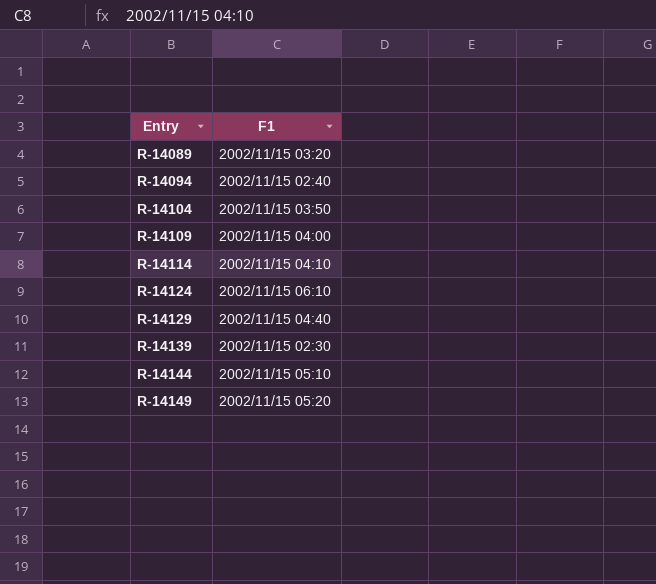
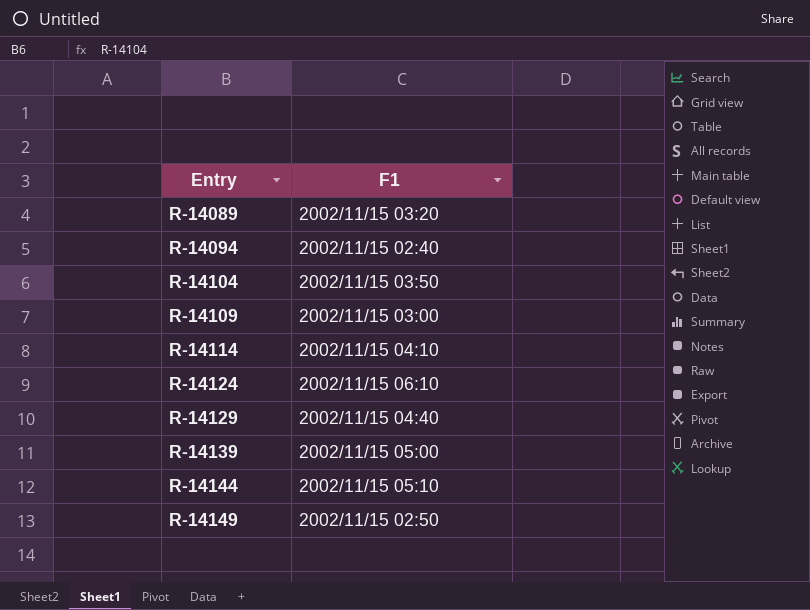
R-14109 | F1: 2002/11/15 04:00 -> 2002/11/15 03:00
R-14139 | F1: 2002/11/15 02:30 -> 2002/11/15 05:00
R-14149 | F1: 2002/11/15 05:20 -> 2002/11/15 02:50

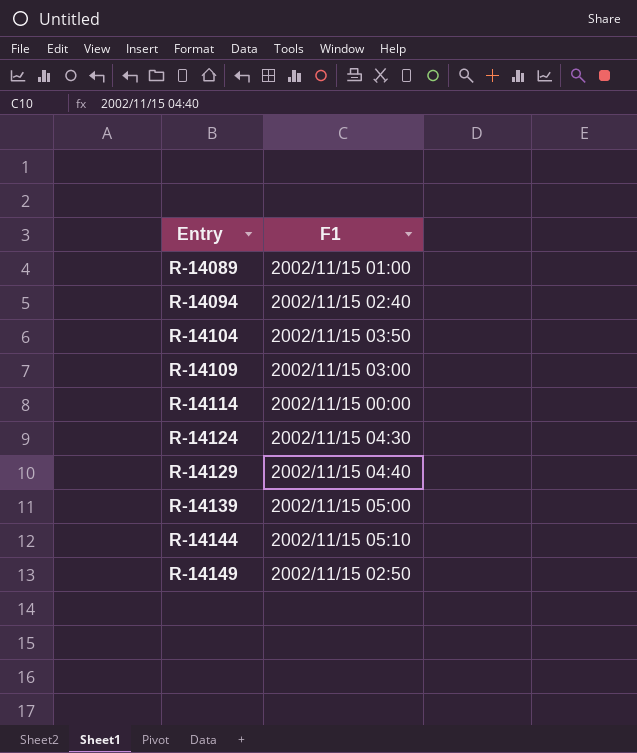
R-14089 | F1: 2002/11/15 03:20 -> 2002/11/15 01:00
R-14114 | F1: 2002/11/15 04:10 -> 2002/11/15 00:00
R-14124 | F1: 2002/11/15 06:10 -> 2002/11/15 04:30

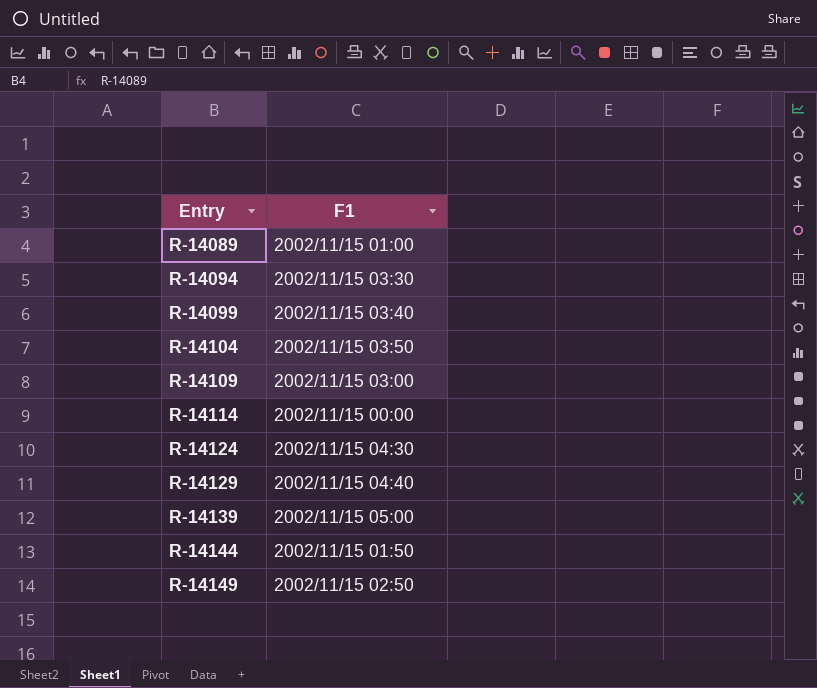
R-14094 | F1: 2002/11/15 02:40 -> 2002/11/15 03:30
row R-14099: none -> 2002/11/15 03:40
R-14144 | F1: 2002/11/15 05:10 -> 2002/11/15 01:50

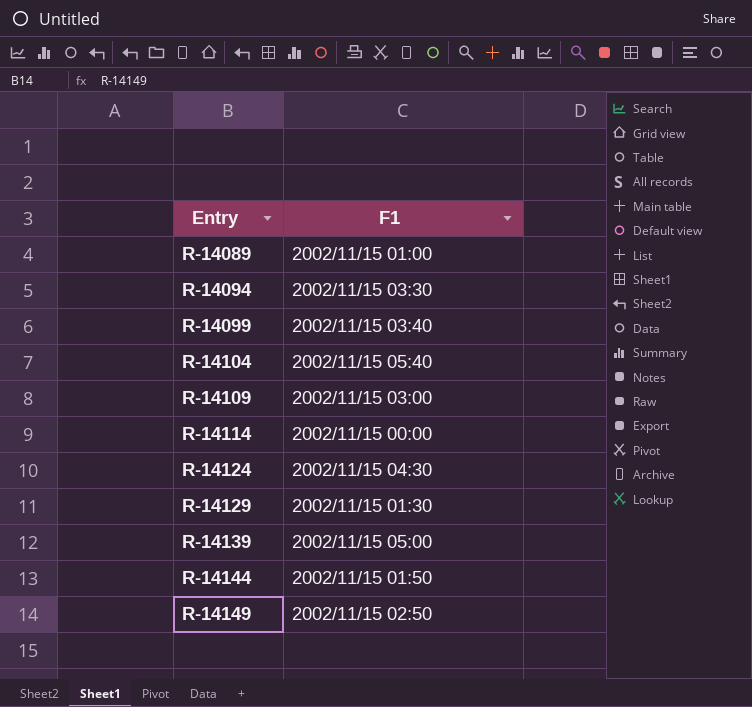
R-14104 | F1: 2002/11/15 03:50 -> 2002/11/15 05:40
R-14129 | F1: 2002/11/15 04:40 -> 2002/11/15 01:30

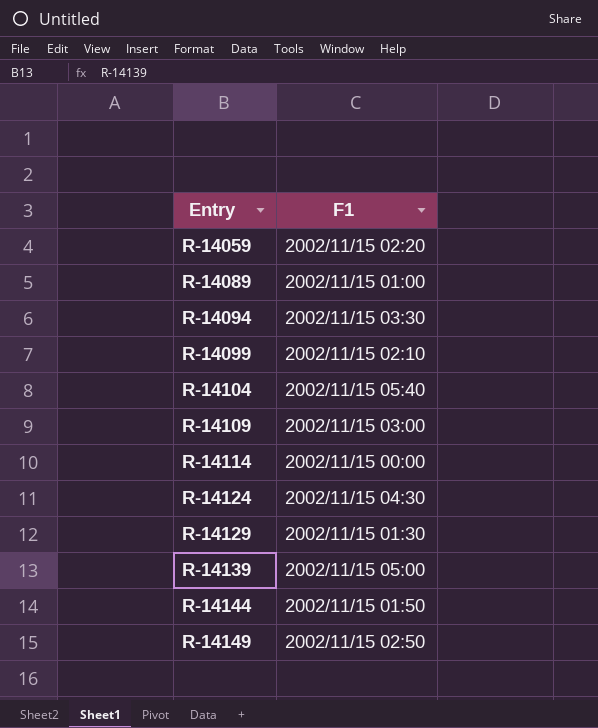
row R-14059: none -> 2002/11/15 02:20
R-14099 | F1: 2002/11/15 03:40 -> 2002/11/15 02:10

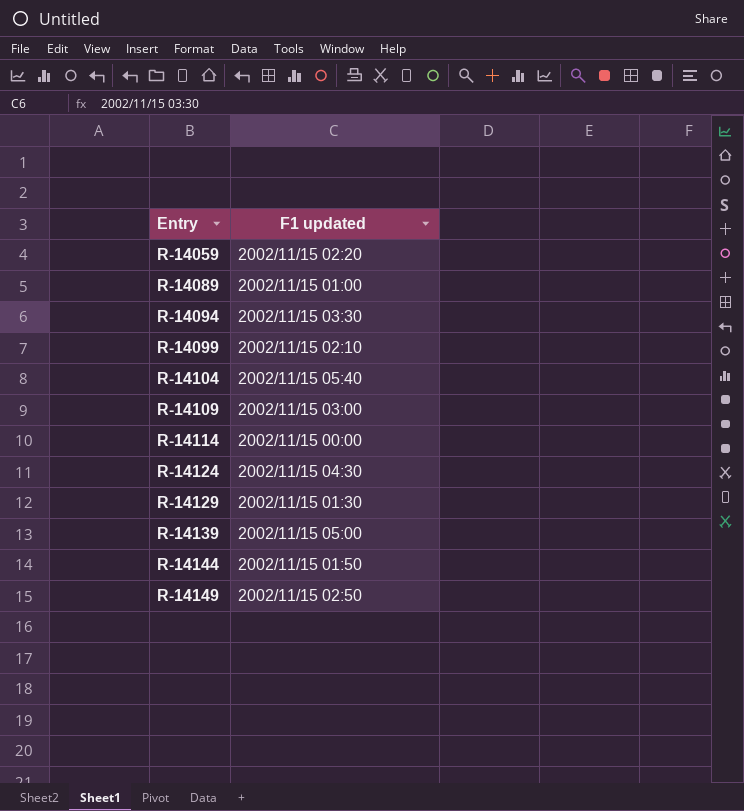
column name: F1 -> F1 updated

